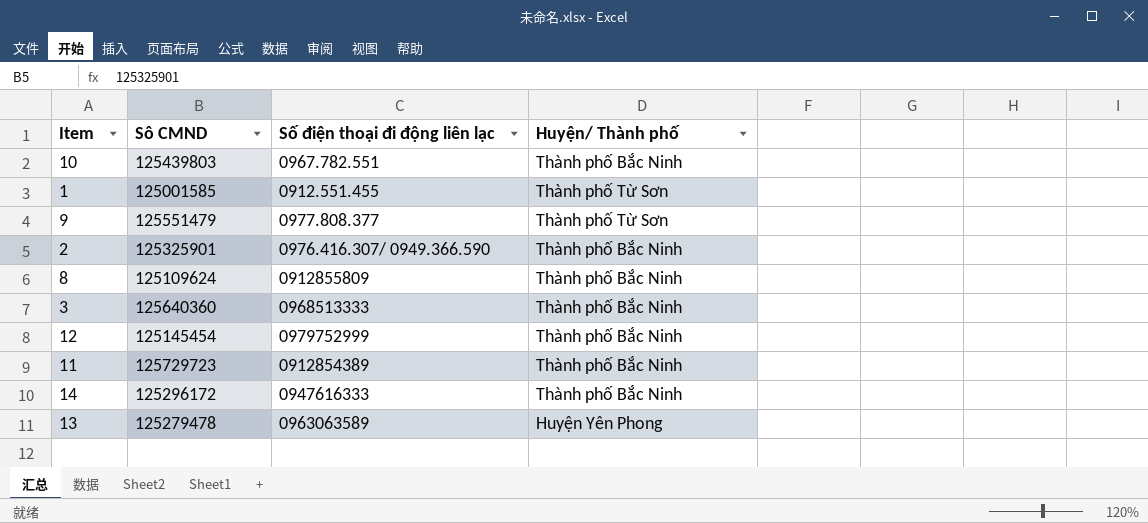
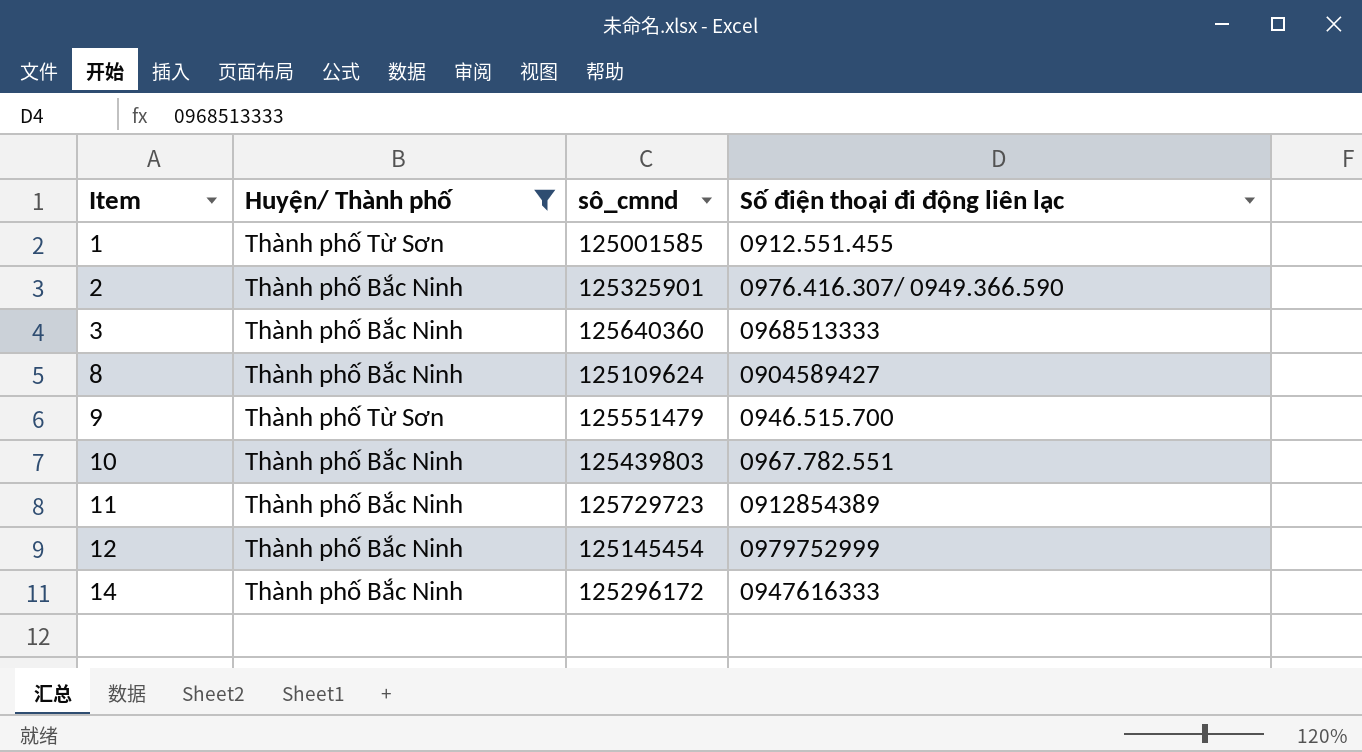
filter: none -> Huyện/ Thành phố != Huyện Yên Phong
row order: none -> Item ascending
column Huyện/ Thành phố | position: 4 -> 2
column name: Sô CMND -> sô_cmnd
8 | Số điện thoại đi động liên lạc: 0912855809 -> 0904589427
9 | Số điện thoại đi động liên lạc: 0977.808.377 -> 0946.515.700

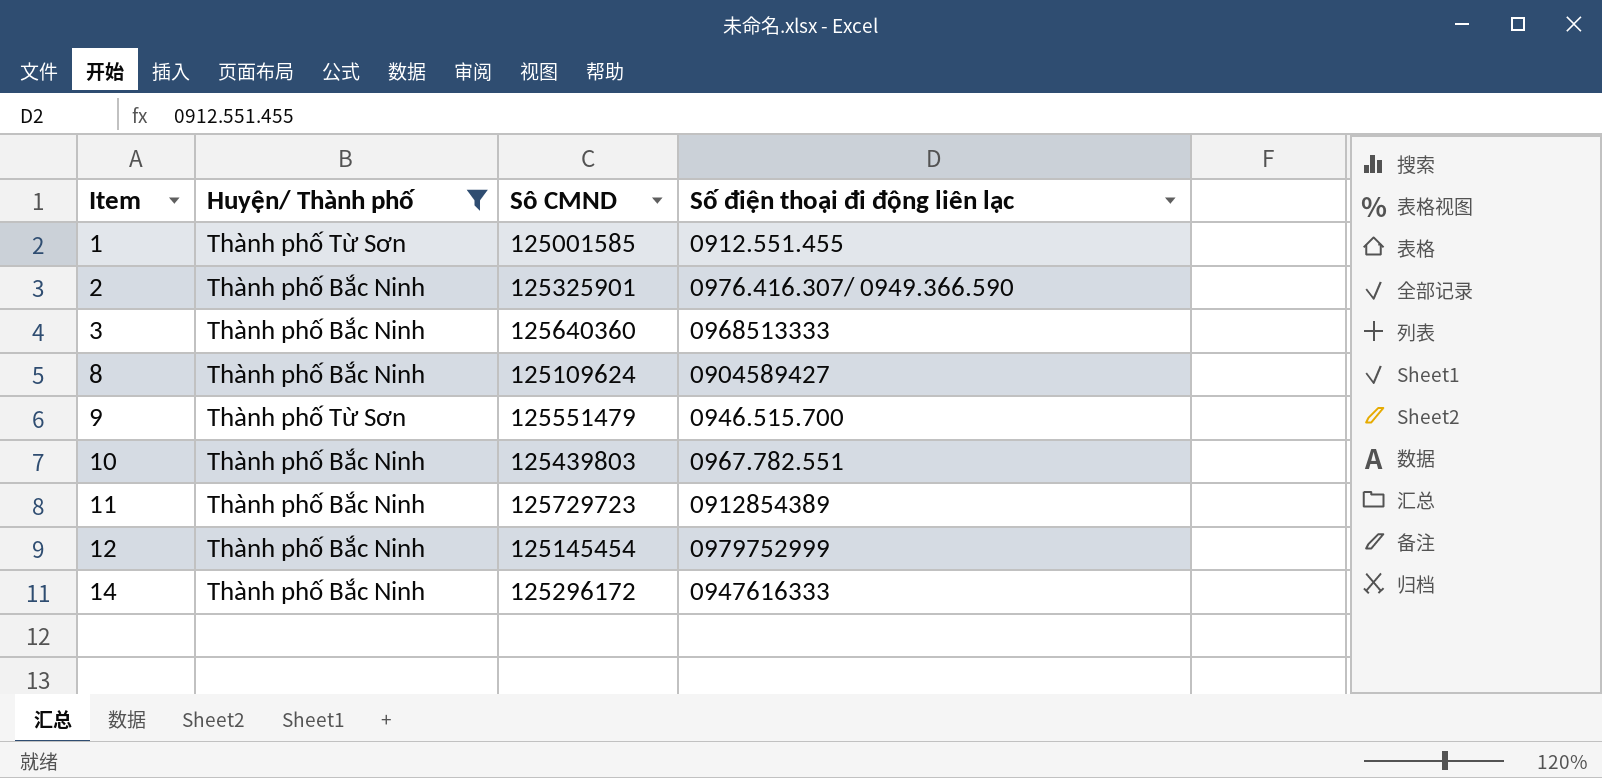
column name: sô_cmnd -> Sô CMND

